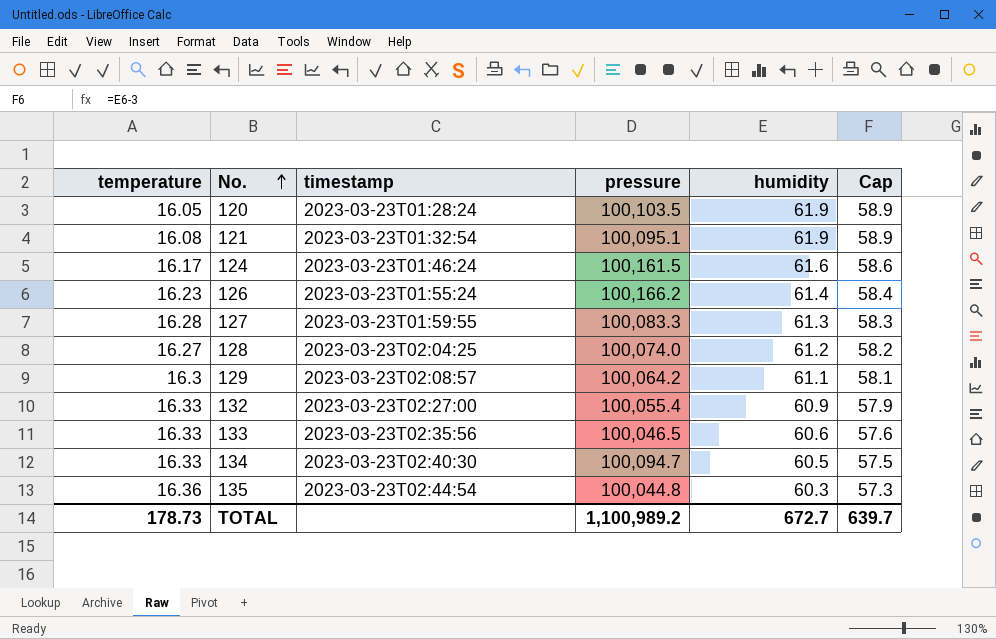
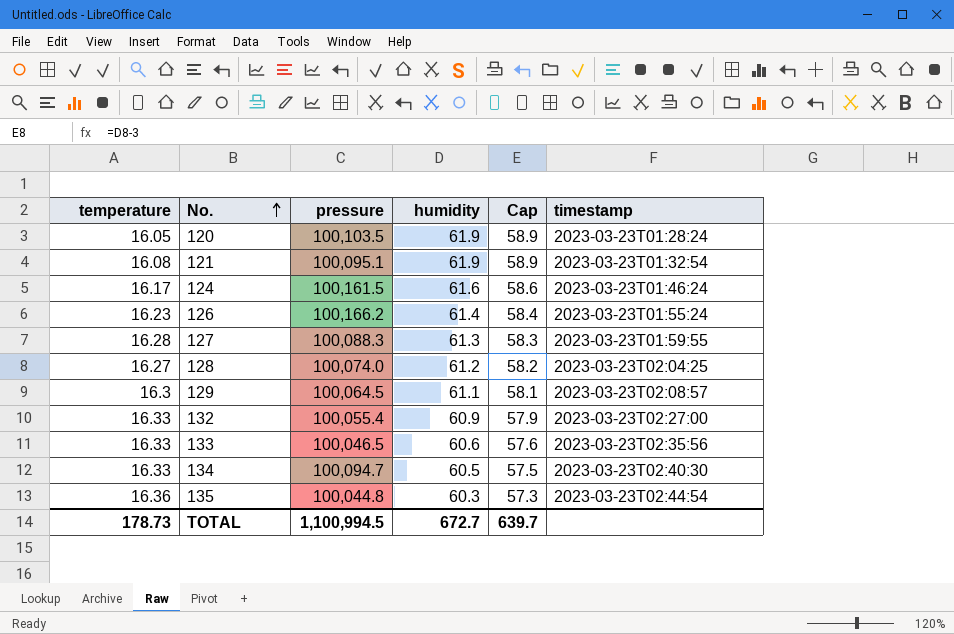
column timestamp | position: 3 -> 6
127 | pressure: 100,083.3 -> 100,088.3
129 | pressure: 100,064.2 -> 100,064.5
TOTAL | pressure: 1,100,989.2 -> 1,100,994.5

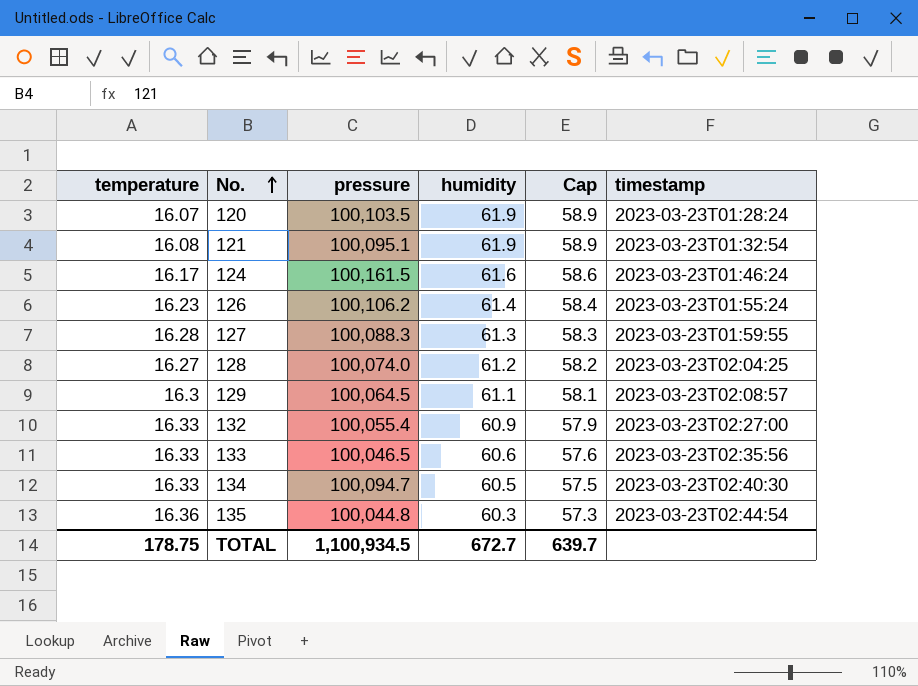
120 | temperature: 16.05 -> 16.07
126 | pressure: 100,166.2 -> 100,106.2
TOTAL | temperature: 178.73 -> 178.75
TOTAL | pressure: 1,100,994.5 -> 1,100,934.5

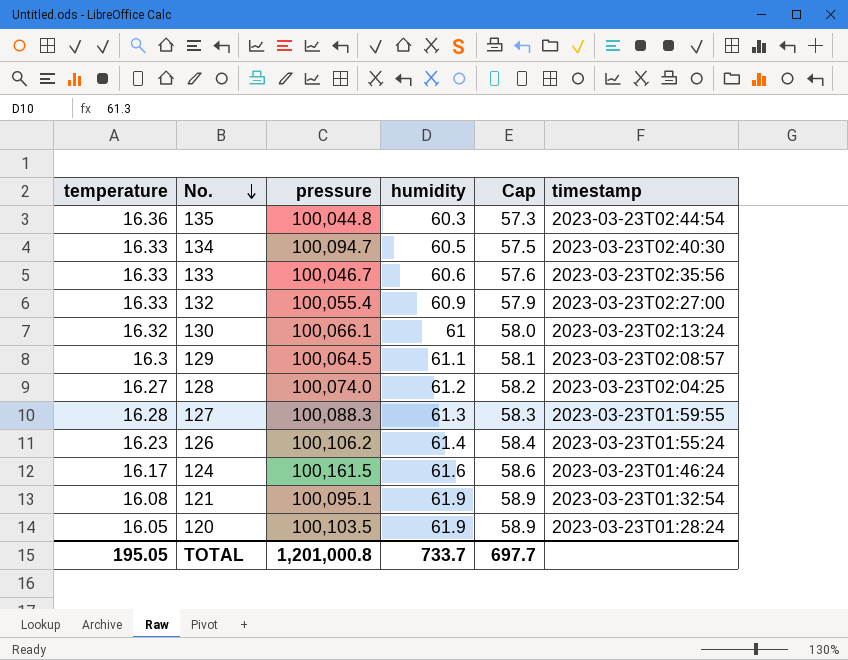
row order: No. ascending -> No. descending
133 | pressure: 100,046.5 -> 100,046.7
row 130: none -> 16.32 | 100,066.1 | 61 | 58.0 | 2023-03-23T02:13:24
120 | temperature: 16.07 -> 16.05
TOTAL | temperature: 178.75 -> 195.05
TOTAL | pressure: 1,100,934.5 -> 1,201,000.8
TOTAL | humidity: 672.7 -> 733.7
TOTAL | Cap: 639.7 -> 697.7

